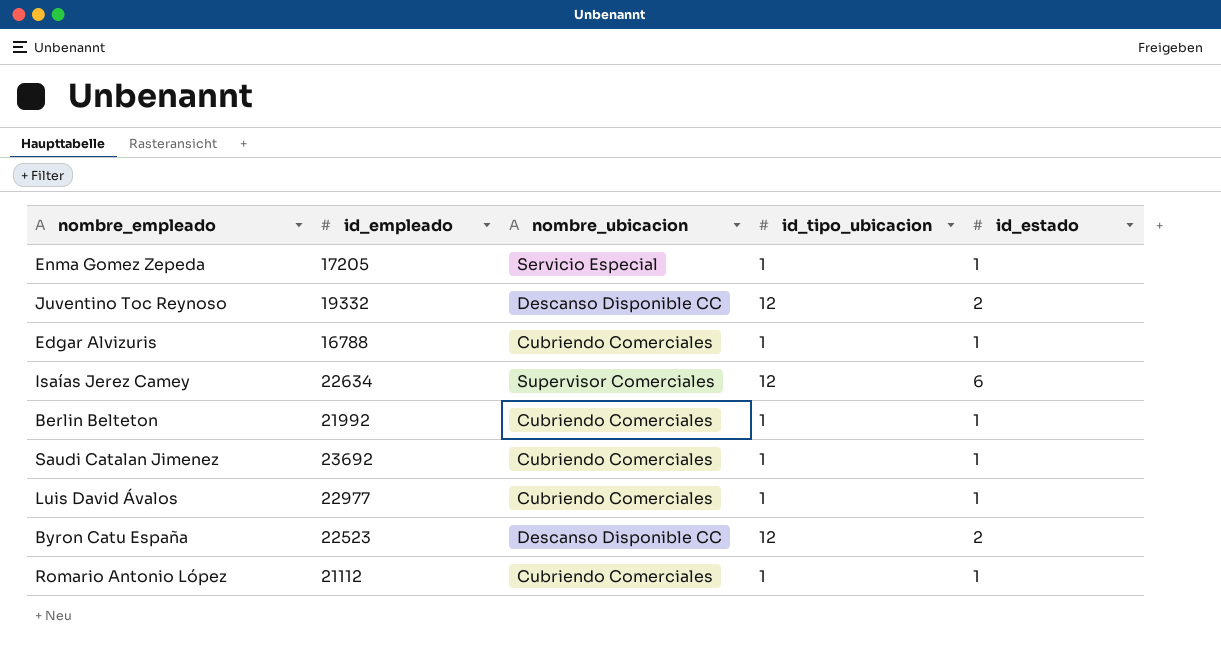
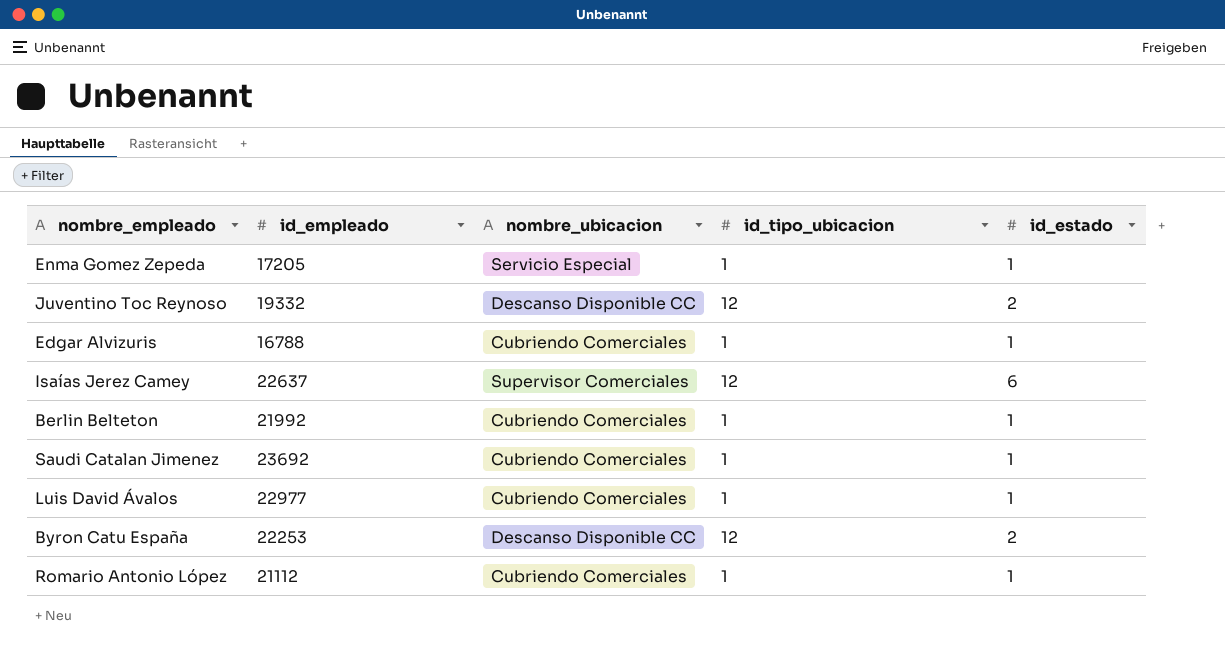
Isaías Jerez Camey | id_empleado: 22634 -> 22637
Byron Catu España | id_empleado: 22523 -> 22253

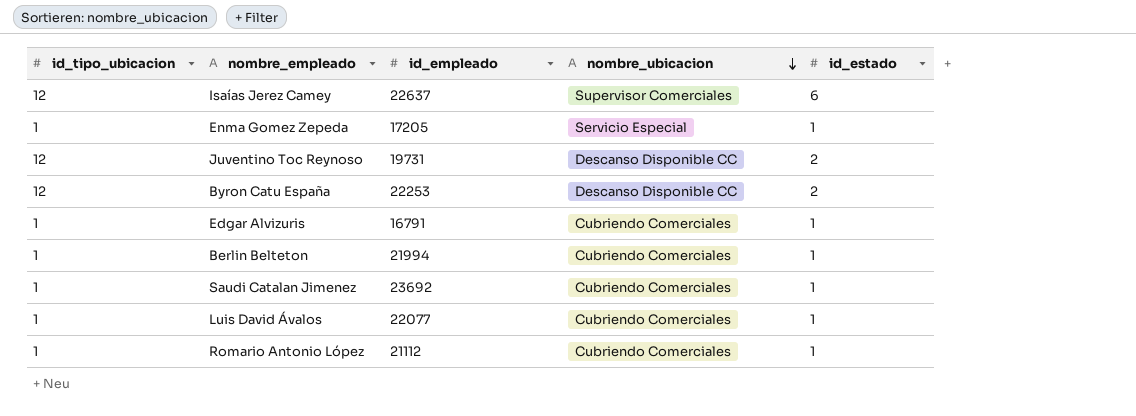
row order: none -> nombre_ubicacion descending
column id_tipo_ubicacion | position: 4 -> 1
Juventino Toc Reynoso | id_empleado: 19332 -> 19731
Edgar Alvizuris | id_empleado: 16788 -> 16791
Berlin Belteton | id_empleado: 21992 -> 21994
Luis David Ávalos | id_empleado: 22977 -> 22077

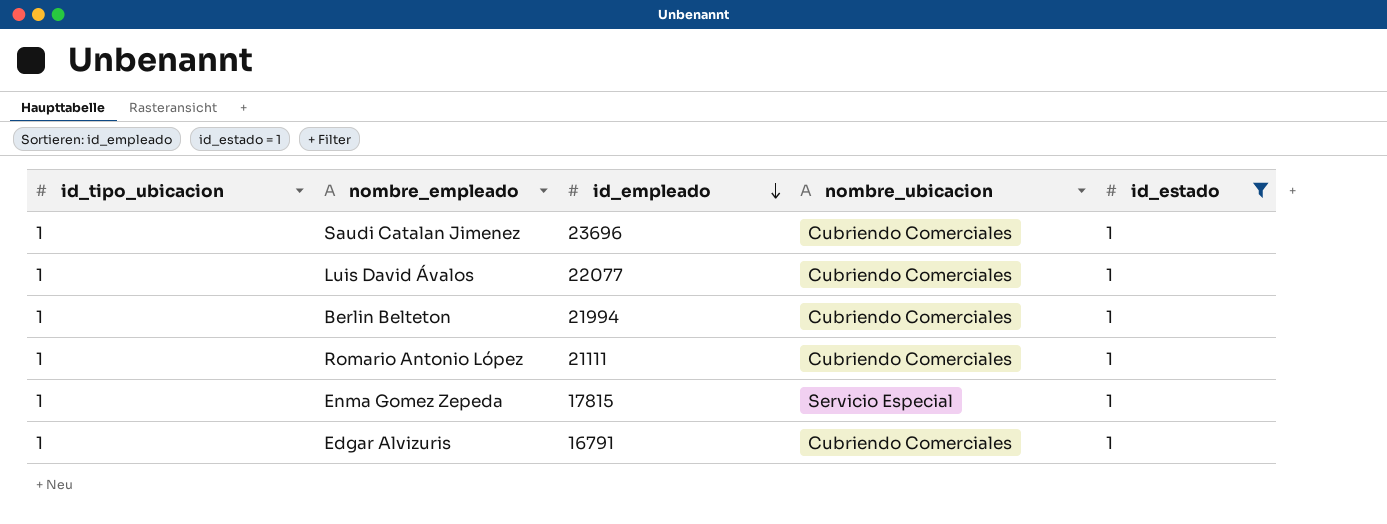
filter: none -> id_estado = 1
row order: nombre_ubicacion descending -> id_empleado descending
Saudi Catalan Jimenez | id_empleado: 23692 -> 23696
Romario Antonio López | id_empleado: 21112 -> 21111
Enma Gomez Zepeda | id_empleado: 17205 -> 17815

